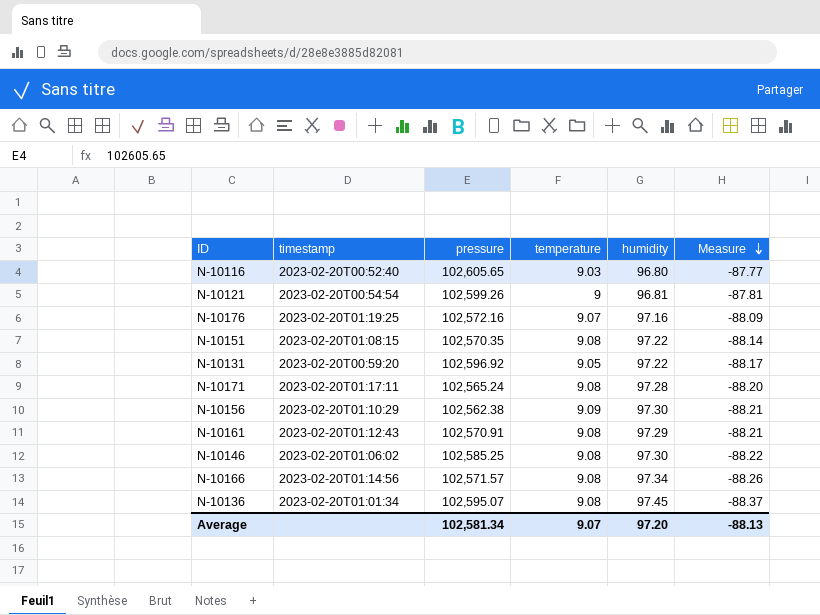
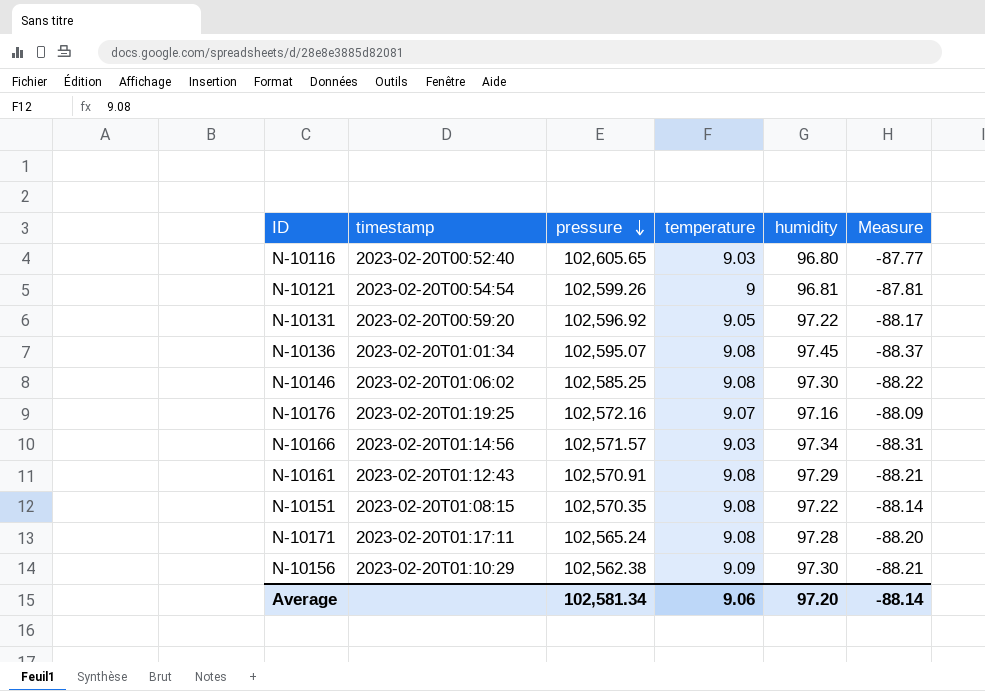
row order: Measure descending -> pressure descending
N-10166 | temperature: 9.08 -> 9.03
N-10166 | Measure: -88.26 -> -88.31
Average | temperature: 9.07 -> 9.06
Average | Measure: -88.13 -> -88.14

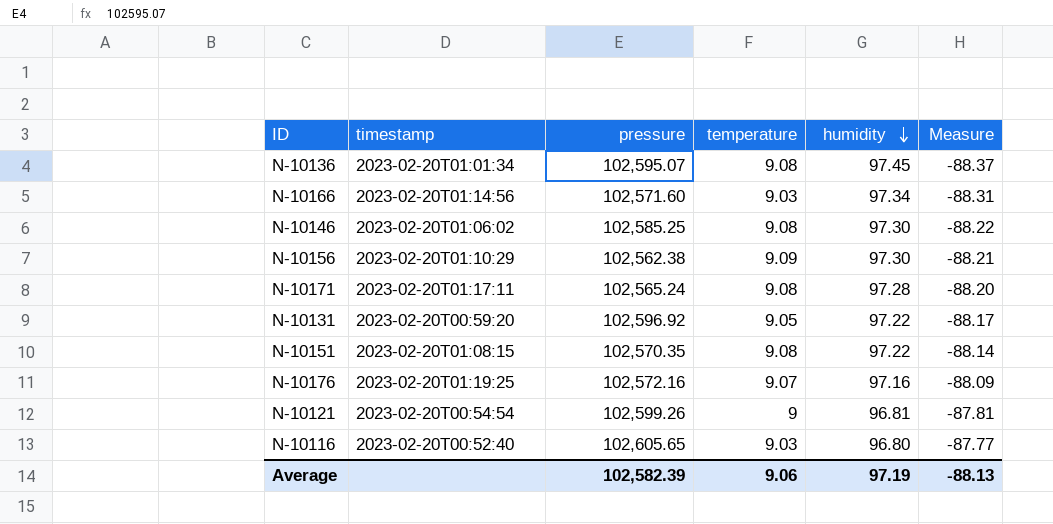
row order: pressure descending -> humidity descending
row N-10161: 2023-02-20T01:12:43 | 102,570.91 | 9.08 | 97.29 | -88.21 -> none
N-10166 | pressure: 102,571.57 -> 102,571.60
Average | pressure: 102,581.34 -> 102,582.39
Average | humidity: 97.20 -> 97.19
Average | Measure: -88.14 -> -88.13

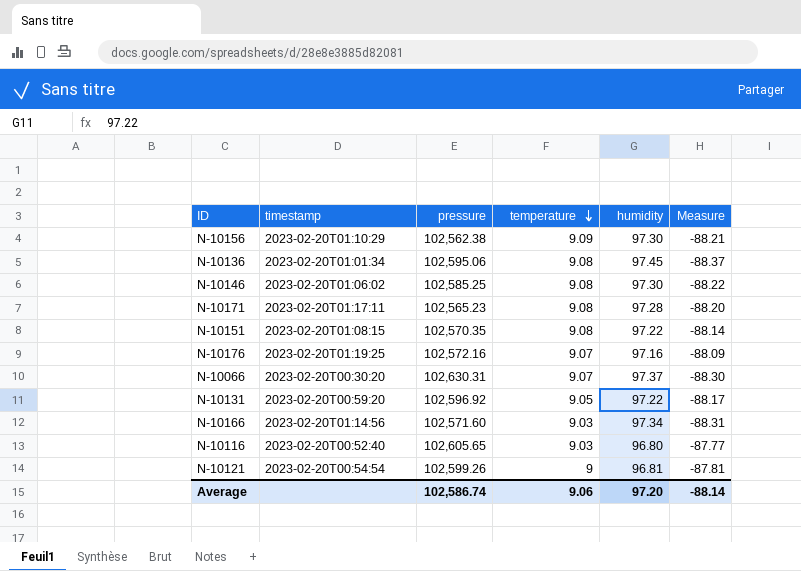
row order: humidity descending -> temperature descending
N-10136 | pressure: 102,595.07 -> 102,595.06
N-10171 | pressure: 102,565.24 -> 102,565.23
row N-10066: none -> 2023-02-20T00:30:20 | 102,630.31 | 9.07 | 97.37 | -88.30
Average | pressure: 102,582.39 -> 102,586.74
Average | humidity: 97.19 -> 97.20
Average | Measure: -88.13 -> -88.14

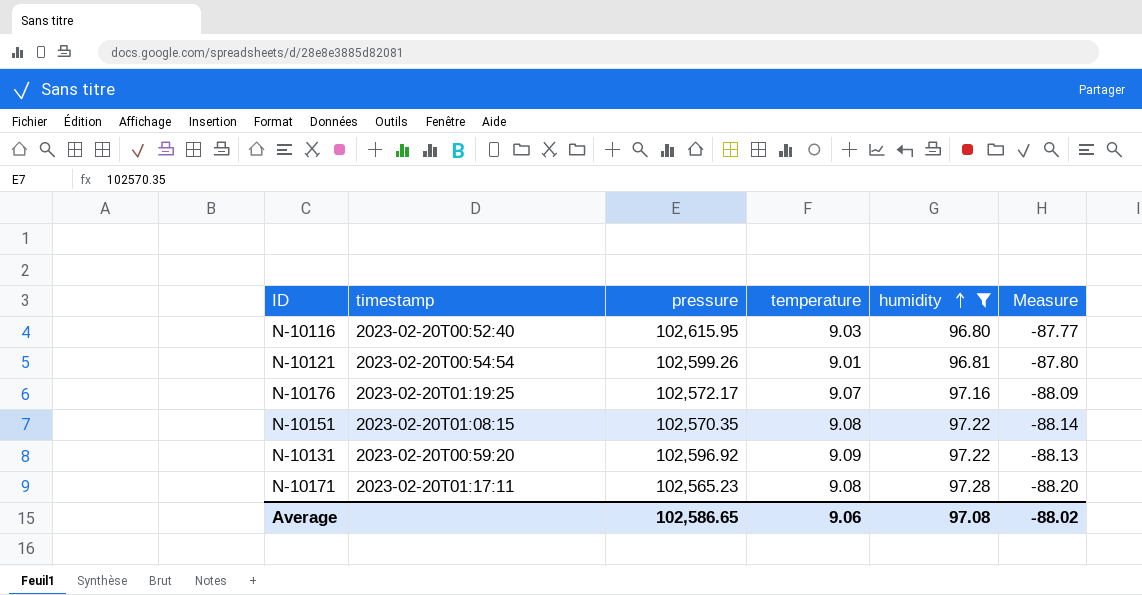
filter: none -> humidity <= 97.28
row order: temperature descending -> humidity ascending
N-10116 | pressure: 102,605.65 -> 102,615.95
N-10121 | temperature: 9 -> 9.01
N-10121 | Measure: -87.81 -> -87.80
N-10176 | pressure: 102,572.16 -> 102,572.17
N-10131 | temperature: 9.05 -> 9.09
N-10131 | Measure: -88.17 -> -88.13
Average | pressure: 102,586.74 -> 102,586.65
Average | humidity: 97.20 -> 97.08
Average | Measure: -88.14 -> -88.02

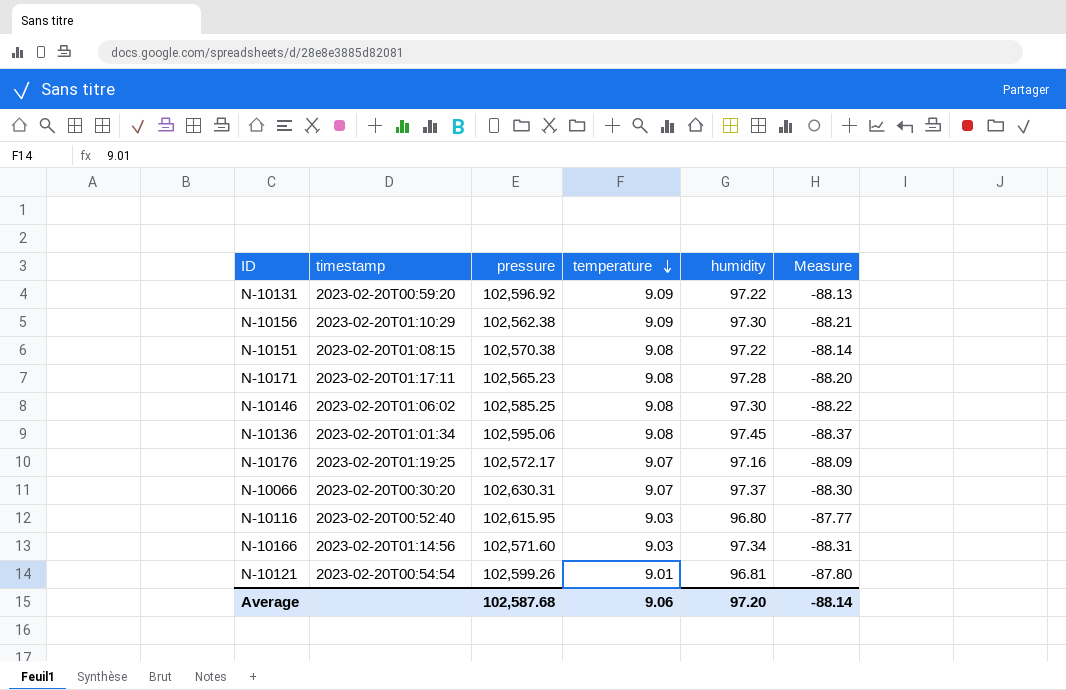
filter: humidity <= 97.28 -> none
row order: humidity ascending -> temperature descending
N-10151 | pressure: 102,570.35 -> 102,570.38
Average | pressure: 102,586.65 -> 102,587.68
Average | humidity: 97.08 -> 97.20
Average | Measure: -88.02 -> -88.14

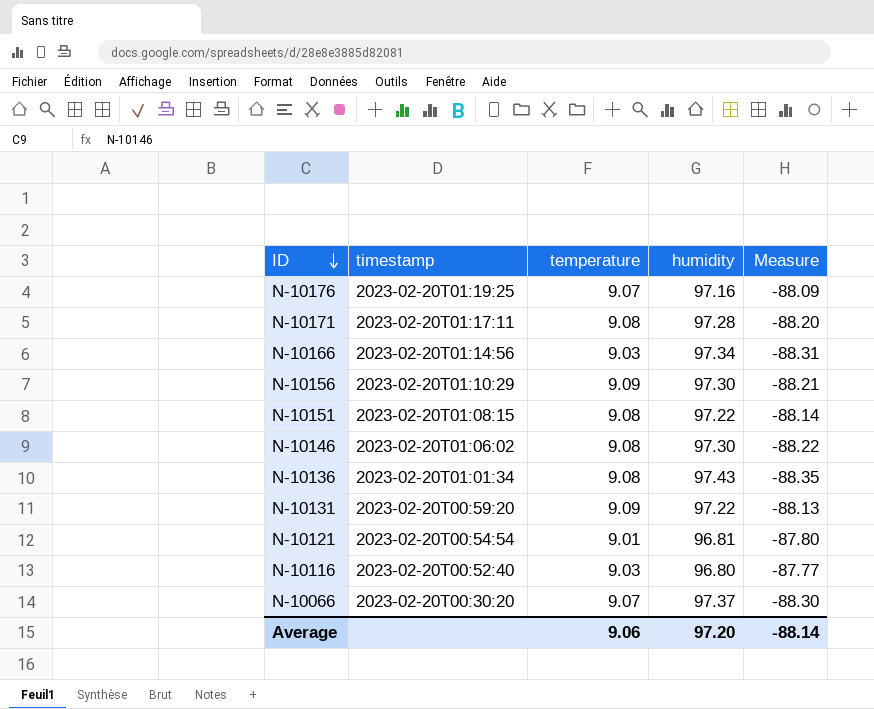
row order: temperature descending -> ID descending
column pressure | position: 3 -> none
N-10136 | humidity: 97.45 -> 97.43
N-10136 | Measure: -88.37 -> -88.35

